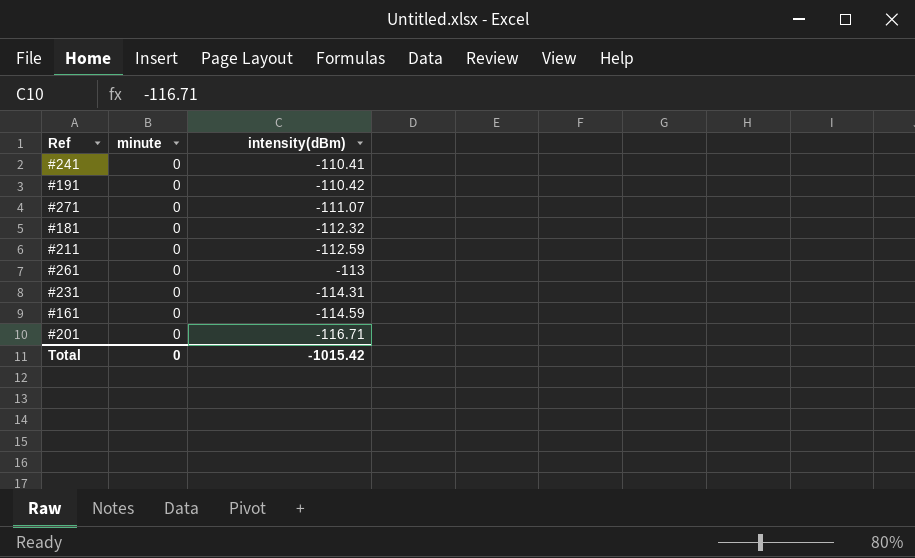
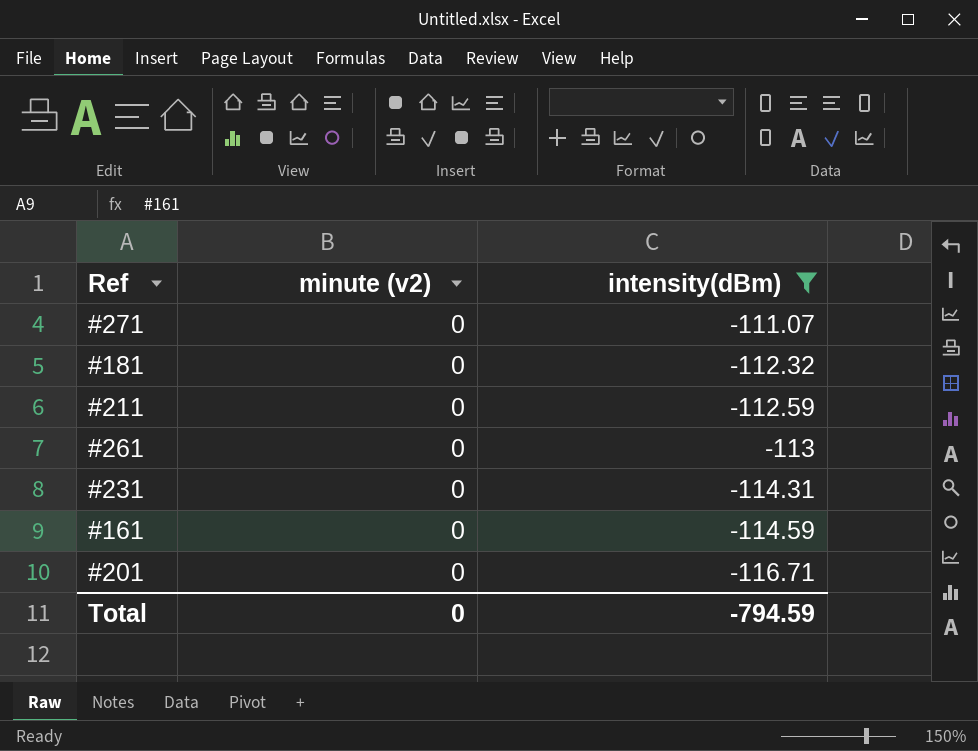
filter: none -> intensity(dBm) <= -111.07
column name: minute -> minute (v2)
Total | intensity(dBm): -1015.42 -> -794.59

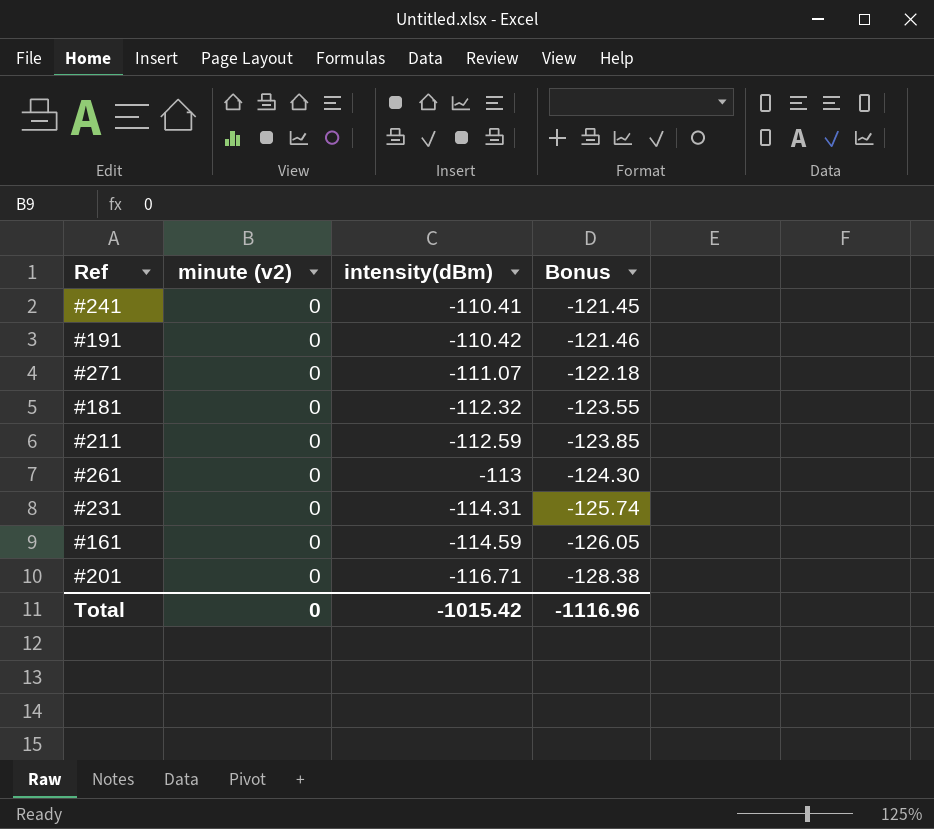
filter: intensity(dBm) <= -111.07 -> none
column Bonus | formula: none -> [intensity(dBm)] * 1.1
Total | intensity(dBm): -794.59 -> -1015.42

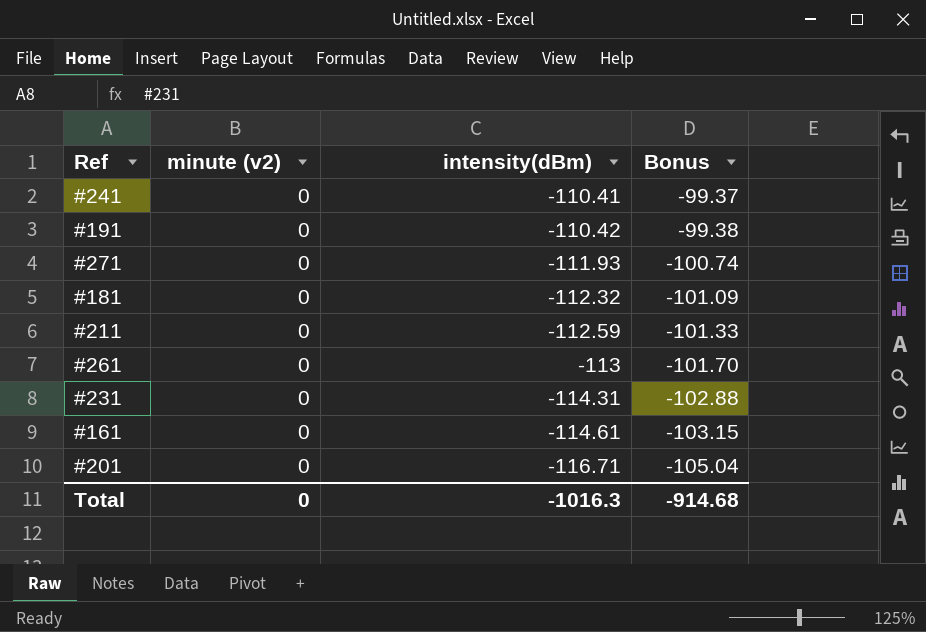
column Bonus | formula: [intensity(dBm)] * 1.1 -> [intensity(dBm)] * 0.9
#271 | intensity(dBm): -111.07 -> -111.93
#161 | intensity(dBm): -114.59 -> -114.61
Total | intensity(dBm): -1015.42 -> -1016.3
Total | Bonus: -1116.96 -> -914.68

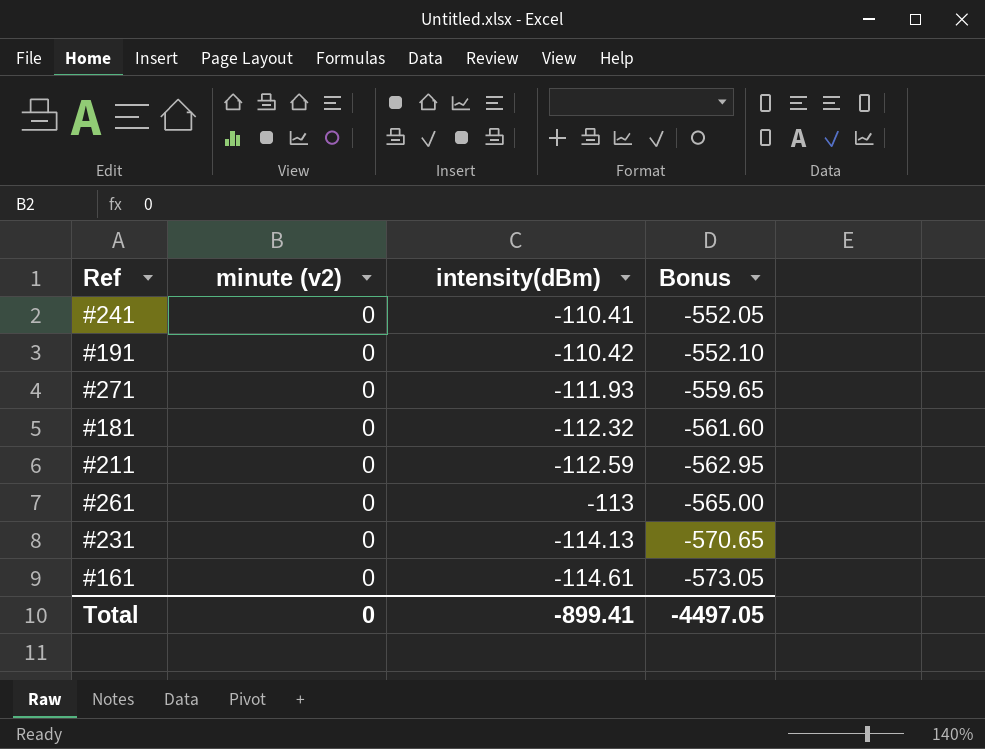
column Bonus | formula: [intensity(dBm)] * 0.9 -> [intensity(dBm)] * 5
row #201: 0 | -116.71 | -105.04 -> none
#231 | intensity(dBm): -114.31 -> -114.13
Total | intensity(dBm): -1016.3 -> -899.41
Total | Bonus: -914.68 -> -4497.05

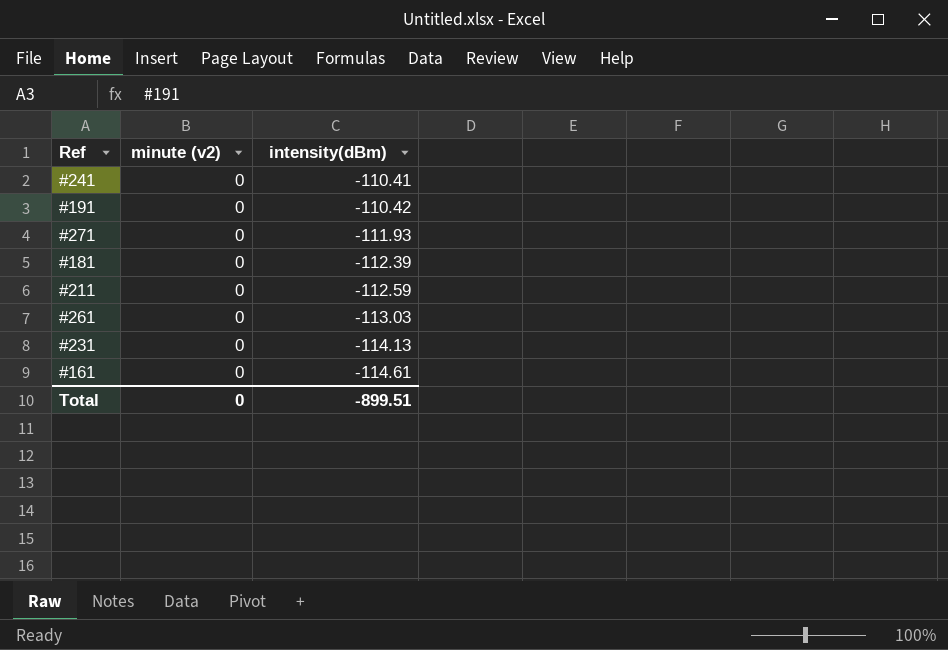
column Bonus | formula: [intensity(dBm)] * 5 -> none
#181 | intensity(dBm): -112.32 -> -112.39
#261 | intensity(dBm): -113 -> -113.03
Total | intensity(dBm): -899.41 -> -899.51

